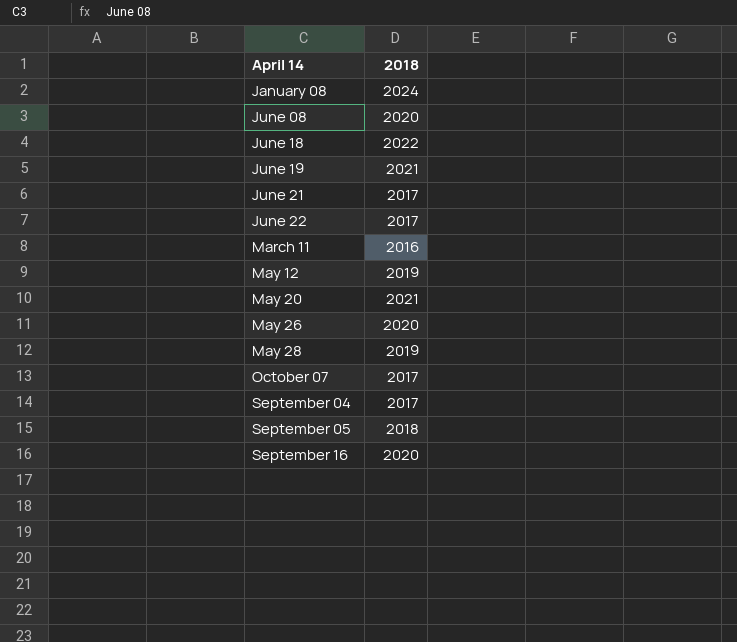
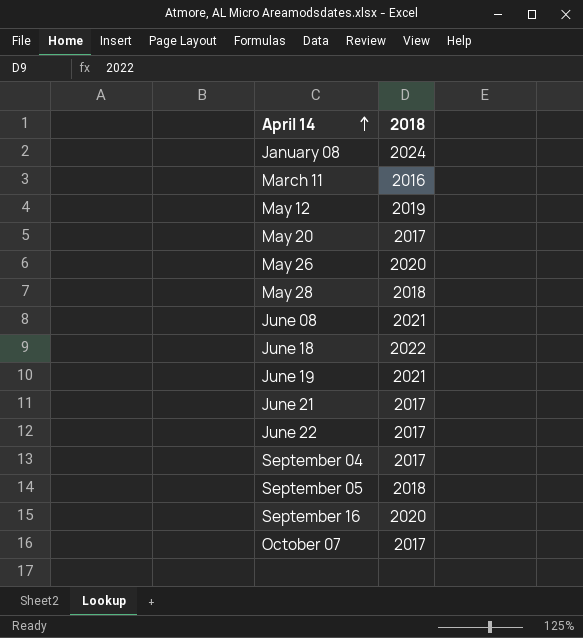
row order: none -> April 14 ascending
May 20 | 2018: 2021 -> 2017
May 28 | 2018: 2019 -> 2018
June 08 | 2018: 2020 -> 2021

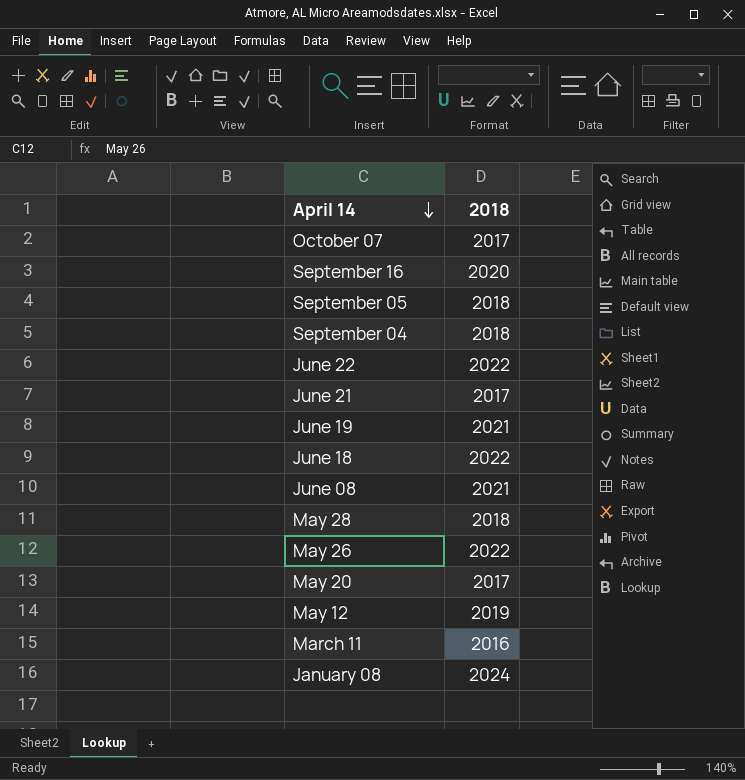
row order: April 14 ascending -> April 14 descending
September 04 | 2018: 2017 -> 2018
June 22 | 2018: 2017 -> 2022
May 26 | 2018: 2020 -> 2022

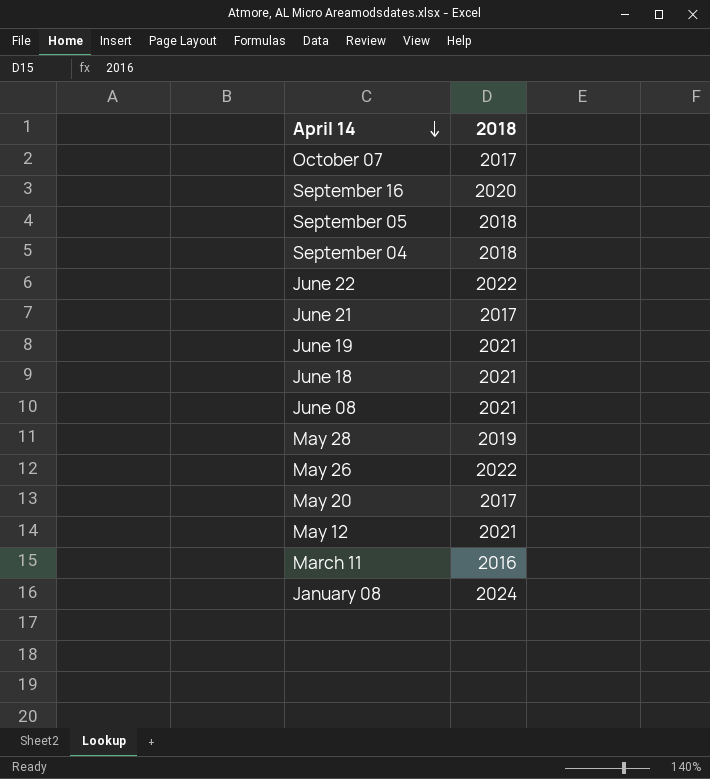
June 18 | 2018: 2022 -> 2021
May 28 | 2018: 2018 -> 2019
May 12 | 2018: 2019 -> 2021

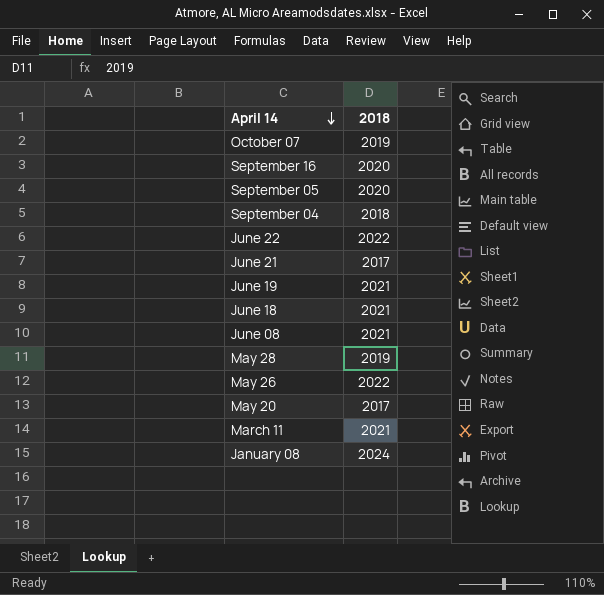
row May 12: 2021 -> none
October 07 | 2018: 2017 -> 2019
September 05 | 2018: 2018 -> 2020
March 11 | 2018: 2016 -> 2021

